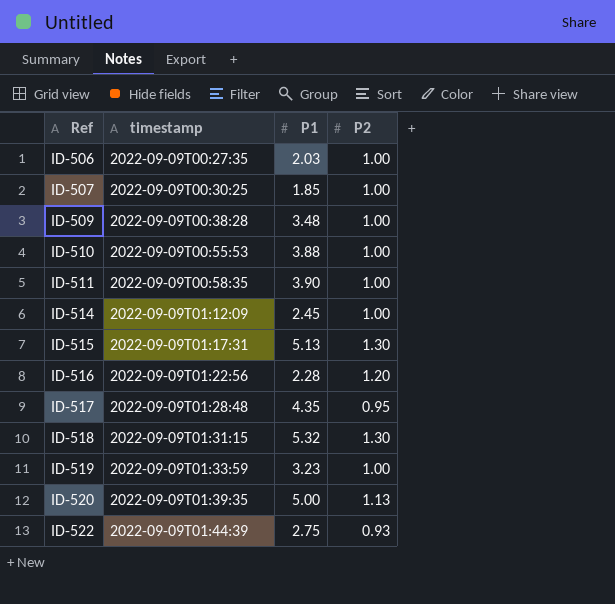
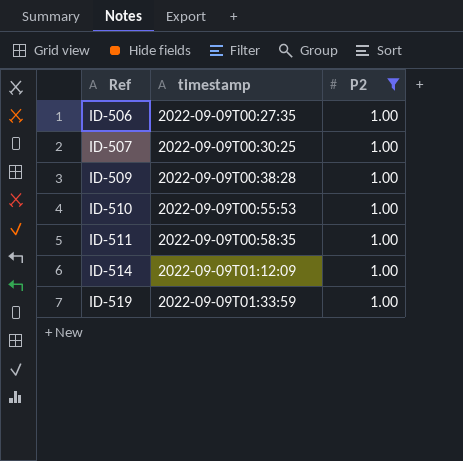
filter: none -> P2 = 1.00
column P1 | position: 3 -> none

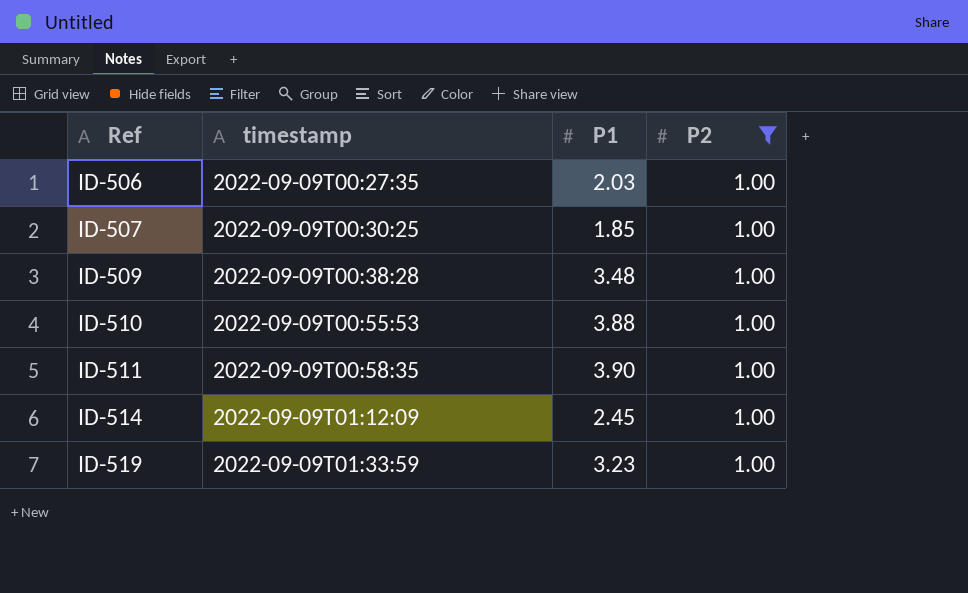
column P1 | position: none -> 3

